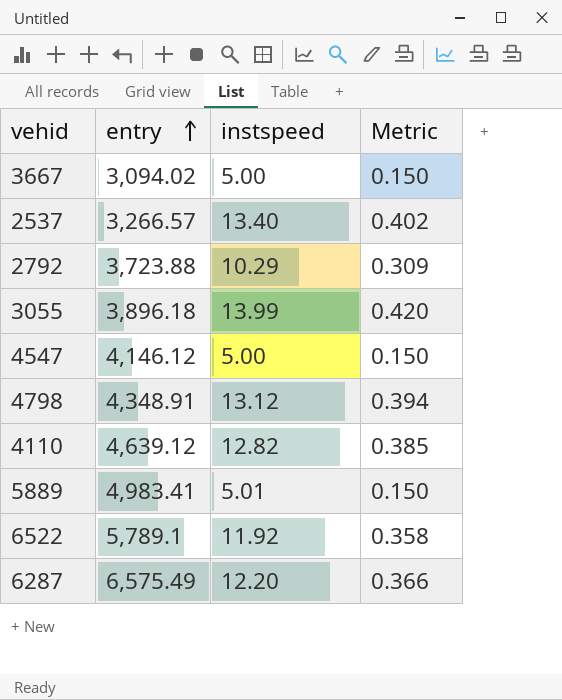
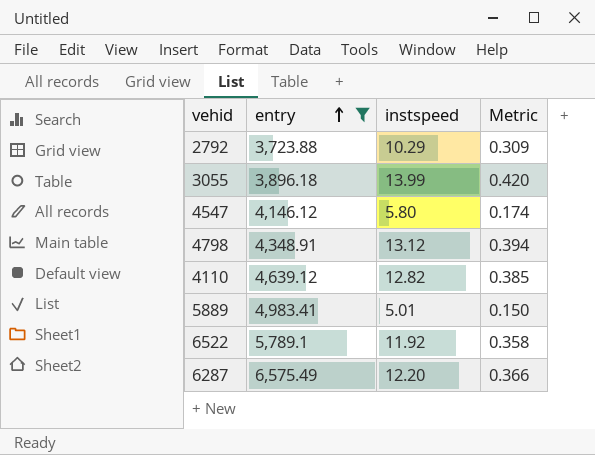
filter: none -> entry >= 3,723.88
4547 | instspeed: 5.00 -> 5.80
4547 | Metric: 0.150 -> 0.174

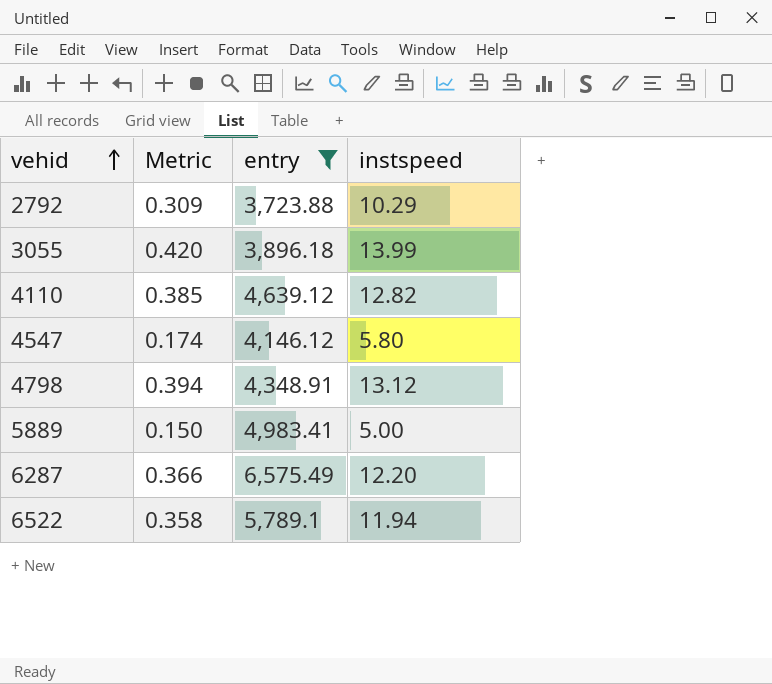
row order: entry ascending -> vehid ascending
column Metric | position: 4 -> 2
5889 | instspeed: 5.01 -> 5.00
6522 | instspeed: 11.92 -> 11.94

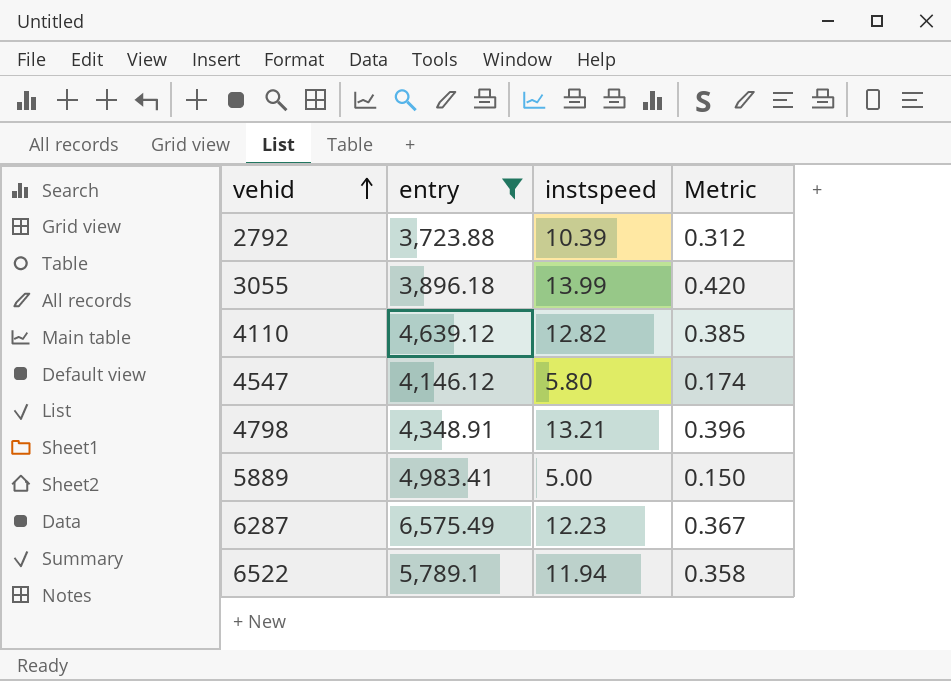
column Metric | position: 2 -> 4
2792 | instspeed: 10.29 -> 10.39
2792 | Metric: 0.309 -> 0.312
4798 | instspeed: 13.12 -> 13.21
4798 | Metric: 0.394 -> 0.396
6287 | instspeed: 12.20 -> 12.23
6287 | Metric: 0.366 -> 0.367

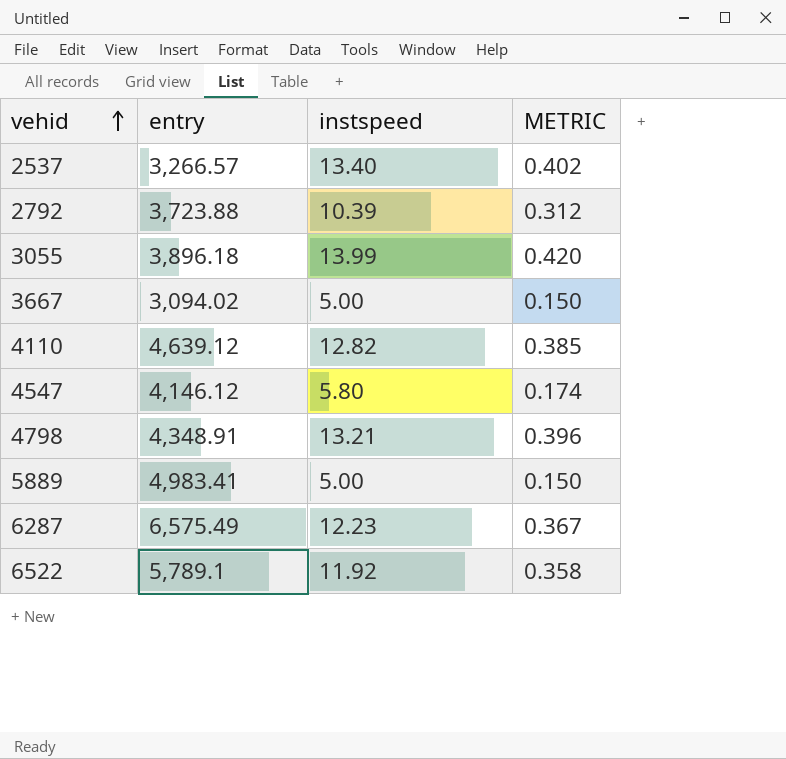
filter: entry >= 3,723.88 -> none
column name: Metric -> METRIC
6522 | instspeed: 11.94 -> 11.92

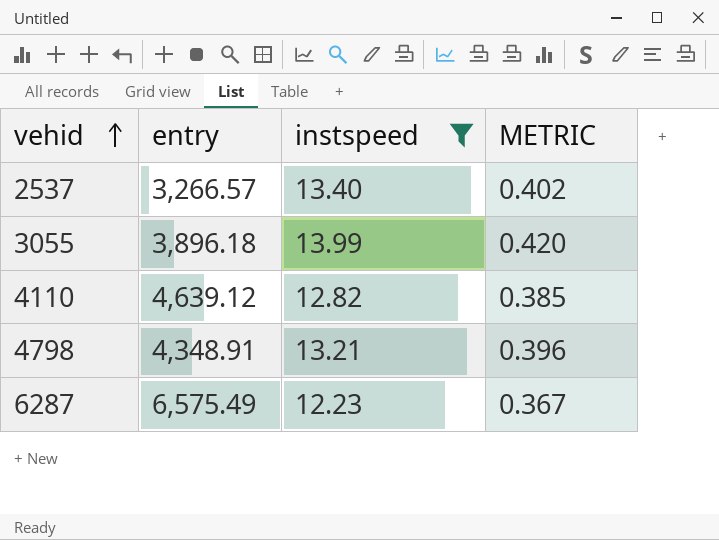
filter: none -> instspeed >= 12.23

